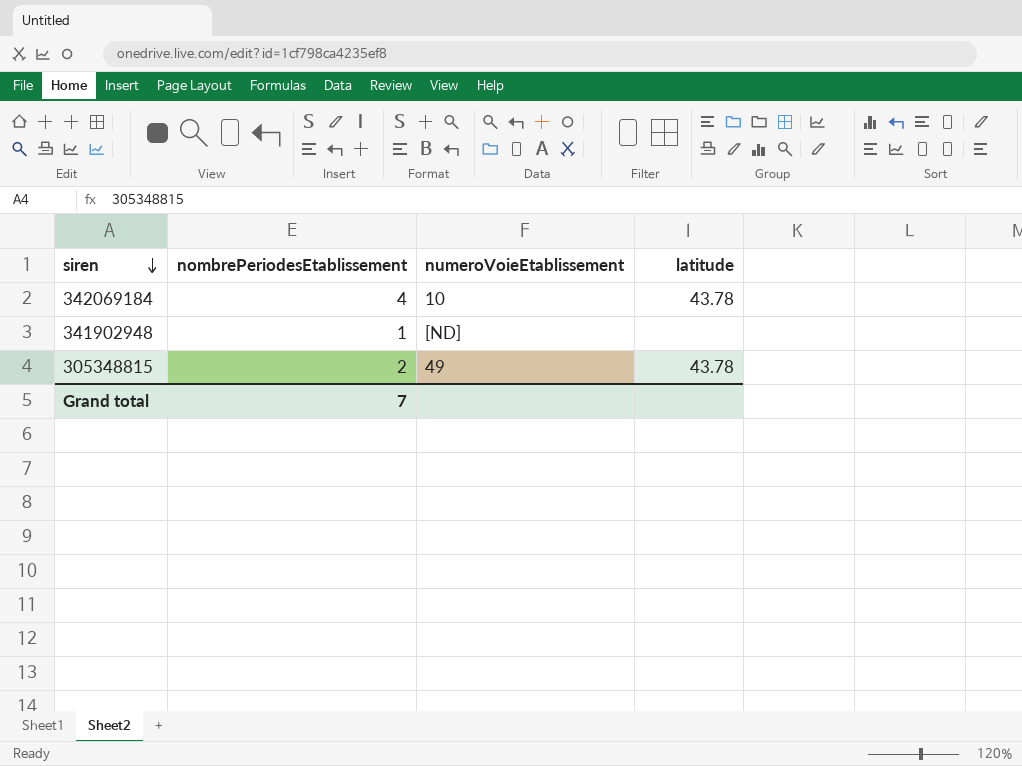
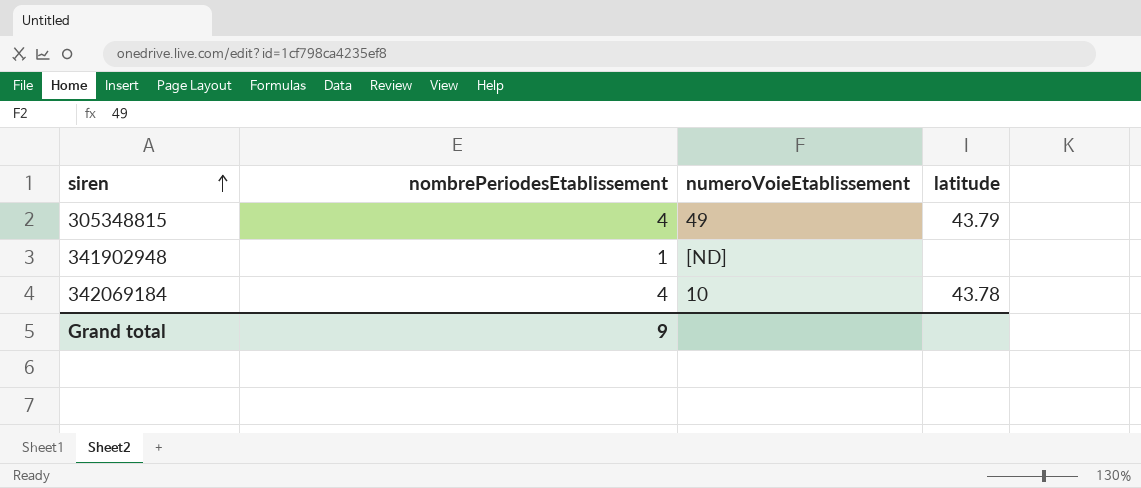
row order: siren descending -> siren ascending
305348815 | nombrePeriodesEtablissement: 2 -> 4
305348815 | latitude: 43.78 -> 43.79
Grand total | nombrePeriodesEtablissement: 7 -> 9

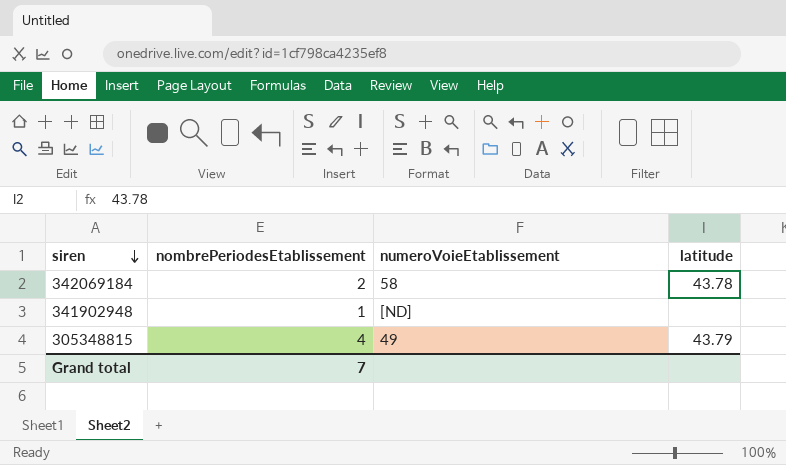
row order: siren ascending -> siren descending
342069184 | nombrePeriodesEtablissement: 4 -> 2
342069184 | numeroVoieEtablissement: 10 -> 58
Grand total | nombrePeriodesEtablissement: 9 -> 7

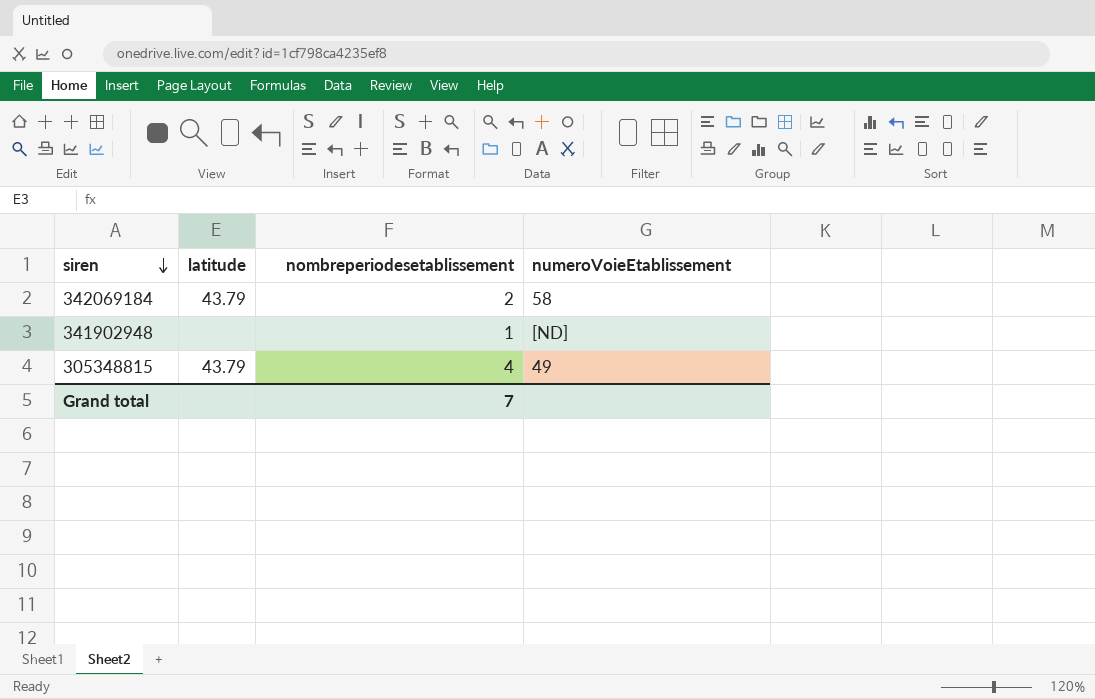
column latitude | position: 4 -> 2
column name: nombrePeriodesEtablissement -> nombreperiodesetablissement
342069184 | latitude: 43.78 -> 43.79

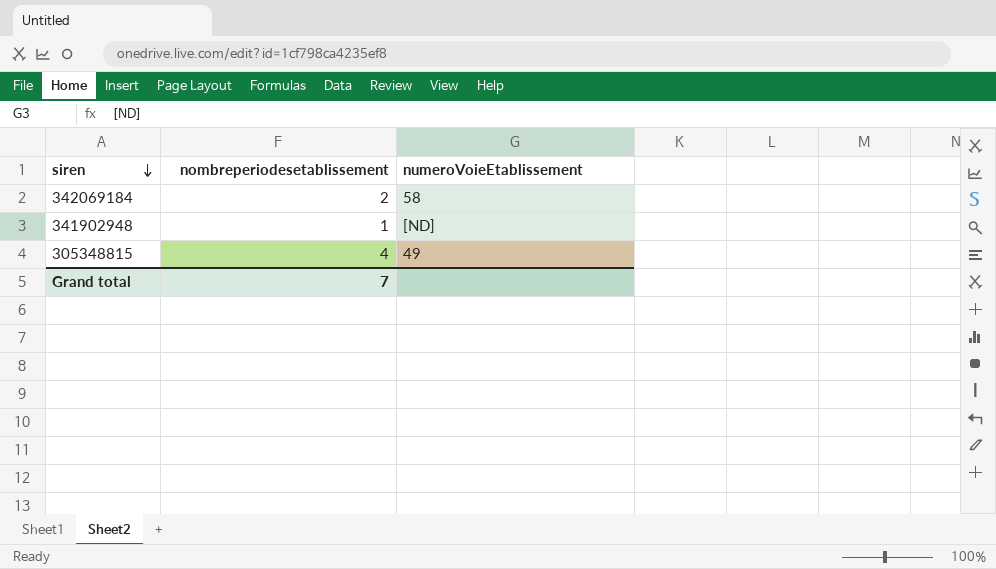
column latitude | position: 2 -> none

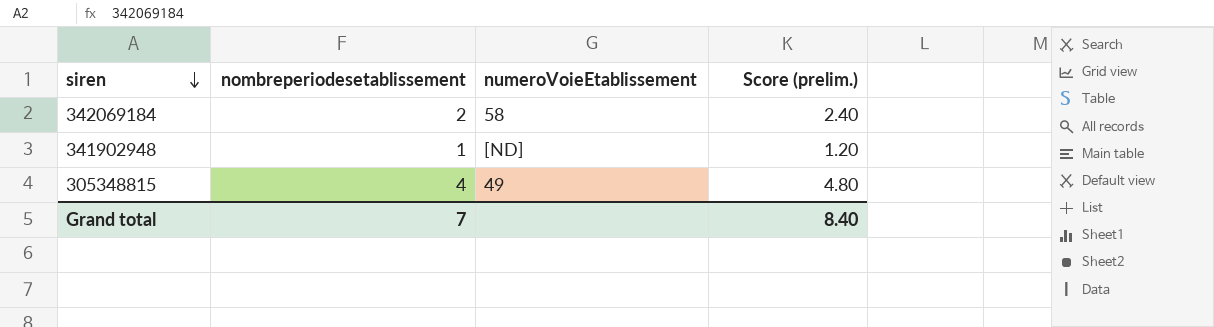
column Score (prelim.) | formula: none -> [nombreperiodesetablissement] * 1.2

